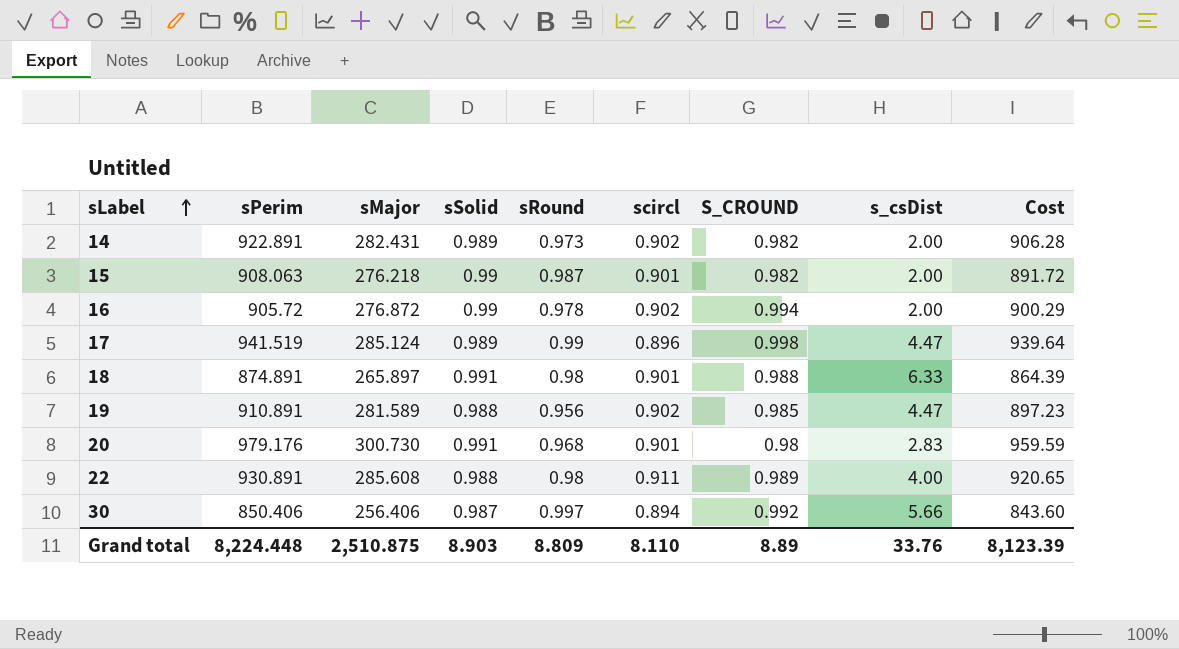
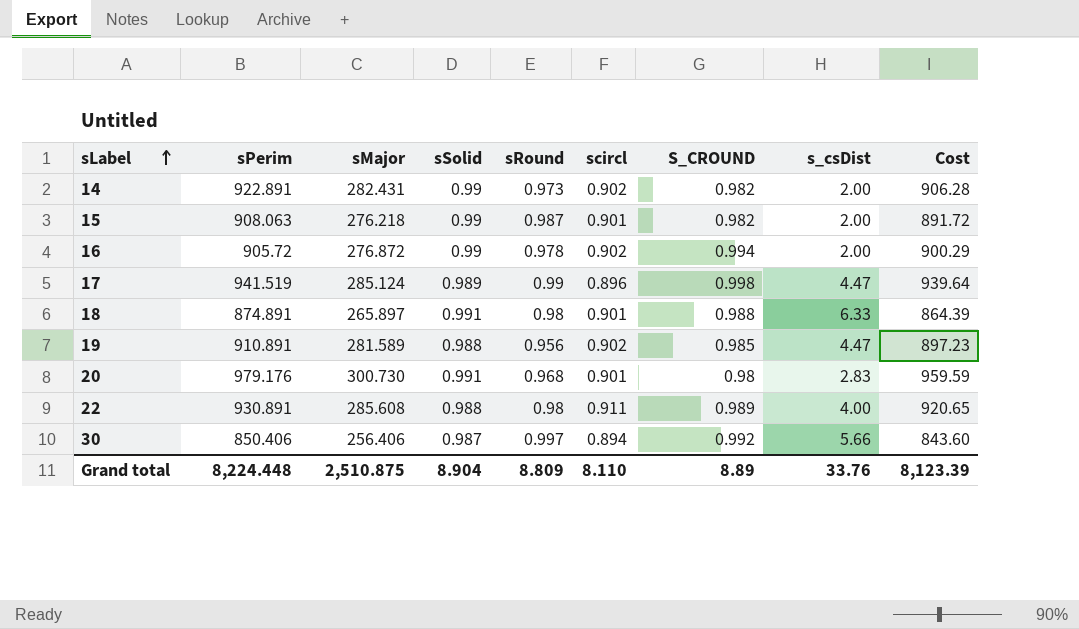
14 | sSolid: 0.989 -> 0.99
Grand total | sSolid: 8.903 -> 8.904

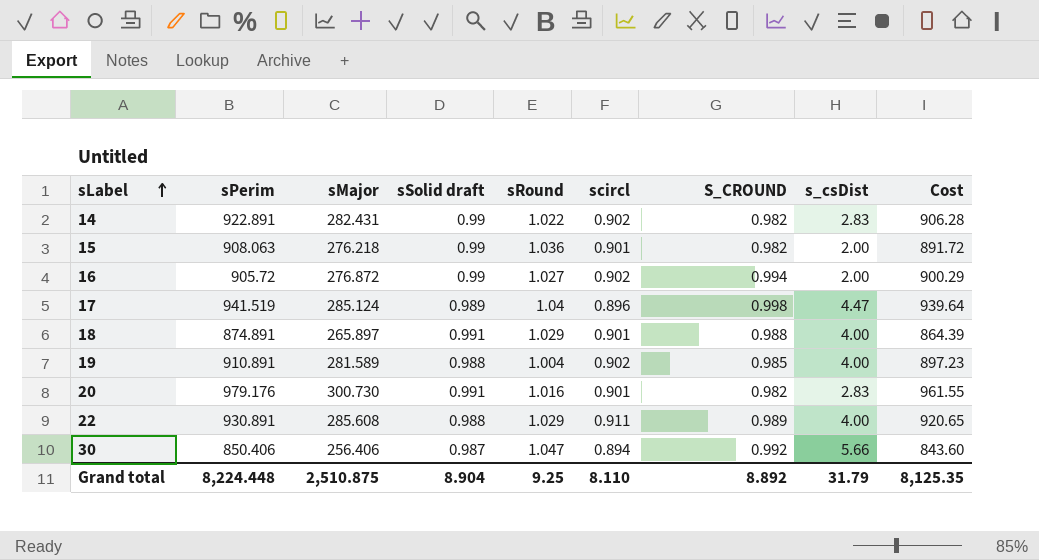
column name: sSolid -> sSolid draft
14 | sRound: 0.973 -> 1.022
14 | s_csDist: 2.00 -> 2.83
15 | sRound: 0.987 -> 1.036
16 | sRound: 0.978 -> 1.027
17 | sRound: 0.99 -> 1.04
18 | sRound: 0.98 -> 1.029
18 | s_csDist: 6.33 -> 4.00
19 | sRound: 0.956 -> 1.004
19 | s_csDist: 4.47 -> 4.00
20 | sRound: 0.968 -> 1.016
20 | S_CROUND: 0.98 -> 0.982
20 | Cost: 959.59 -> 961.55
22 | sRound: 0.98 -> 1.029
30 | sRound: 0.997 -> 1.047
Grand total | sRound: 8.809 -> 9.25
Grand total | S_CROUND: 8.89 -> 8.892
Grand total | s_csDist: 33.76 -> 31.79
Grand total | Cost: 8,123.39 -> 8,125.35

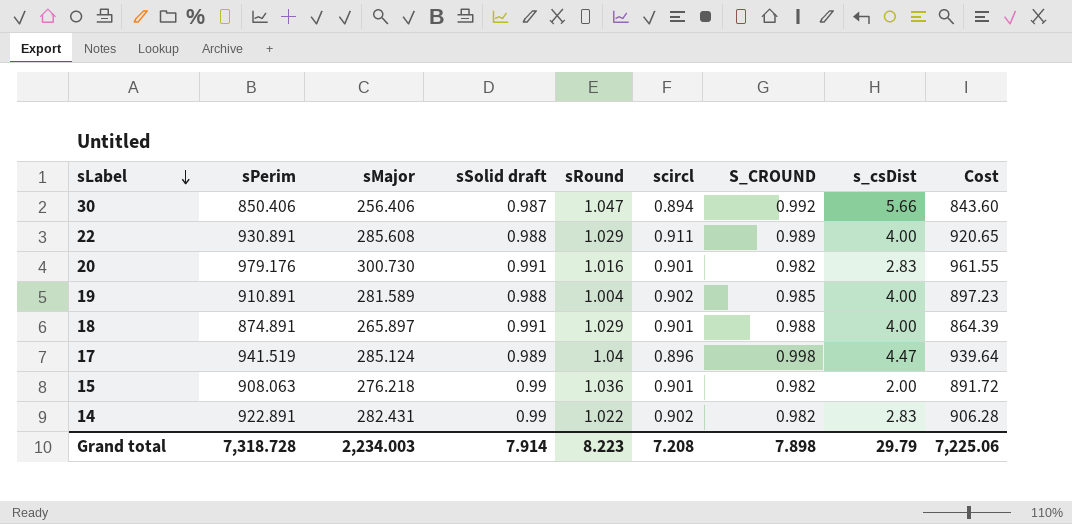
row order: sLabel ascending -> sLabel descending
row 16: 905.72 | 276.872 | 0.99 | 1.027 | 0.902 | 0.994 | 2.00 | 900.29 -> none
Grand total | sPerim: 8,224.448 -> 7,318.728
Grand total | sMajor: 2,510.875 -> 2,234.003
Grand total | sSolid draft: 8.904 -> 7.914
Grand total | sRound: 9.25 -> 8.223
Grand total | scircl: 8.110 -> 7.208
Grand total | S_CROUND: 8.892 -> 7.898
Grand total | s_csDist: 31.79 -> 29.79
Grand total | Cost: 8,125.35 -> 7,225.06

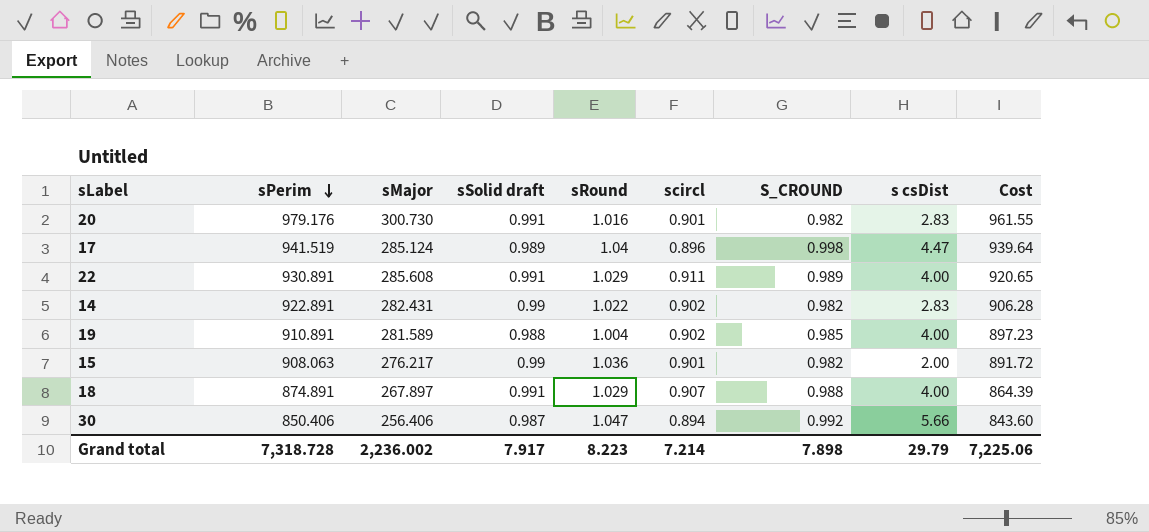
row order: sLabel descending -> sPerim descending
column name: s_csDist -> s csDist
22 | sSolid draft: 0.988 -> 0.991
15 | sMajor: 276.218 -> 276.217
18 | sMajor: 265.897 -> 267.897
18 | scircl: 0.901 -> 0.907
Grand total | sMajor: 2,234.003 -> 2,236.002
Grand total | sSolid draft: 7.914 -> 7.917
Grand total | scircl: 7.208 -> 7.214

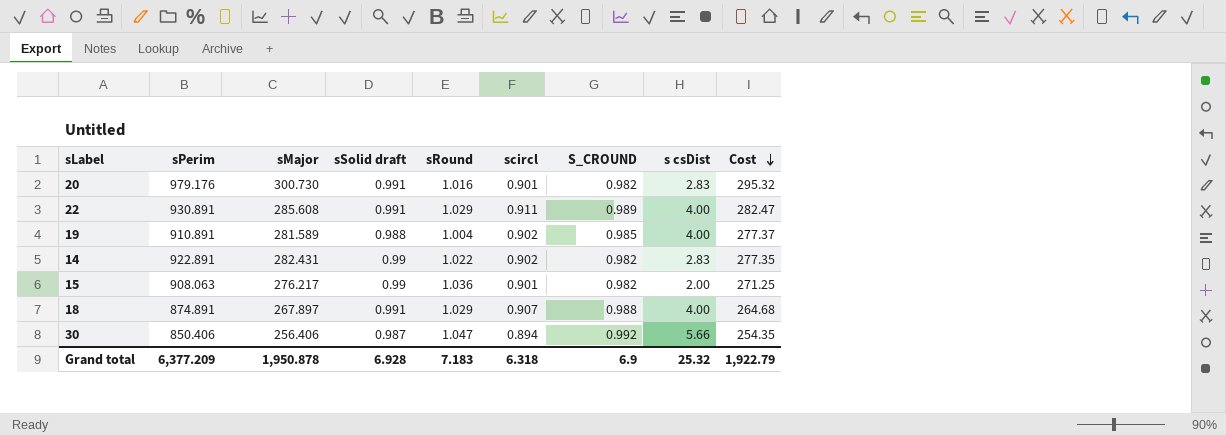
row order: sPerim descending -> Cost descending
column Cost | formula: [sPerim] * [S_CROUND] -> [sMajor] * [S_CROUND]
row 17: 941.519 | 285.124 | 0.989 | 1.04 | 0.896 | 0.998 | 4.47 | 939.64 -> none
Grand total | sPerim: 7,318.728 -> 6,377.209
Grand total | sMajor: 2,236.002 -> 1,950.878
Grand total | sSolid draft: 7.917 -> 6.928
Grand total | sRound: 8.223 -> 7.183
Grand total | scircl: 7.214 -> 6.318
Grand total | S_CROUND: 7.898 -> 6.9
Grand total | s csDist: 29.79 -> 25.32
Grand total | Cost: 7,225.06 -> 1,922.79

